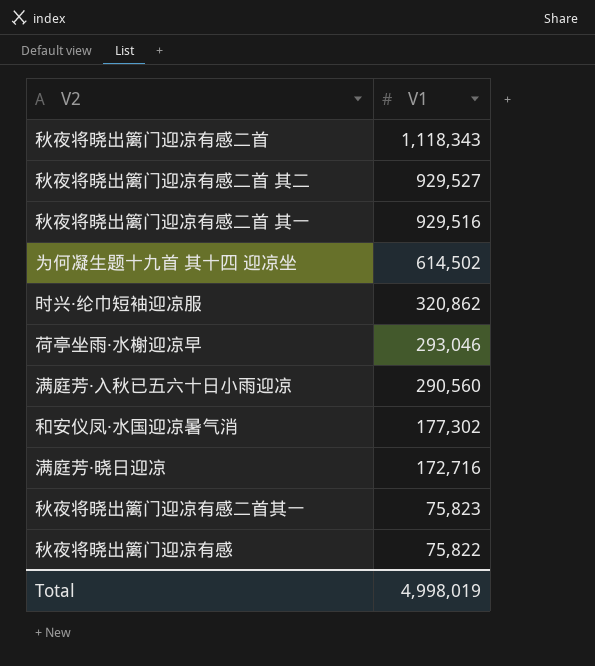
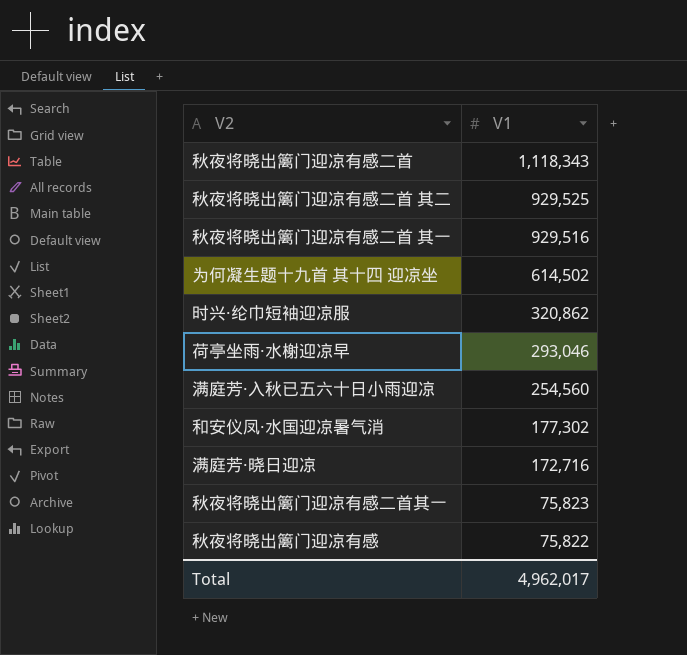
秋夜将晓出篱门迎凉有感二首 其二 | V1: 929,527 -> 929,525
满庭芳·入秋已五六十日小雨迎凉 | V1: 290,560 -> 254,560
Total | V1: 4,998,019 -> 4,962,017

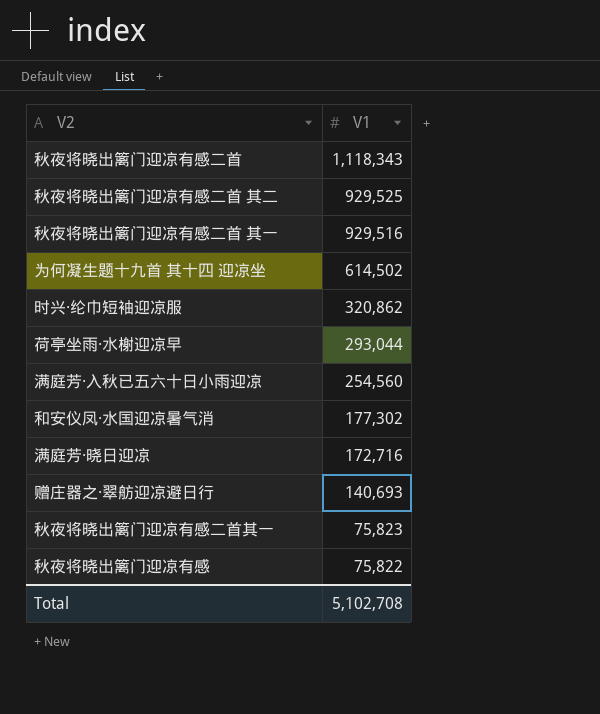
荷亭坐雨·水榭迎凉早 | V1: 293,046 -> 293,044
row 赠庄器之·翠舫迎凉避日行: none -> 140,693
Total | V1: 4,962,017 -> 5,102,708

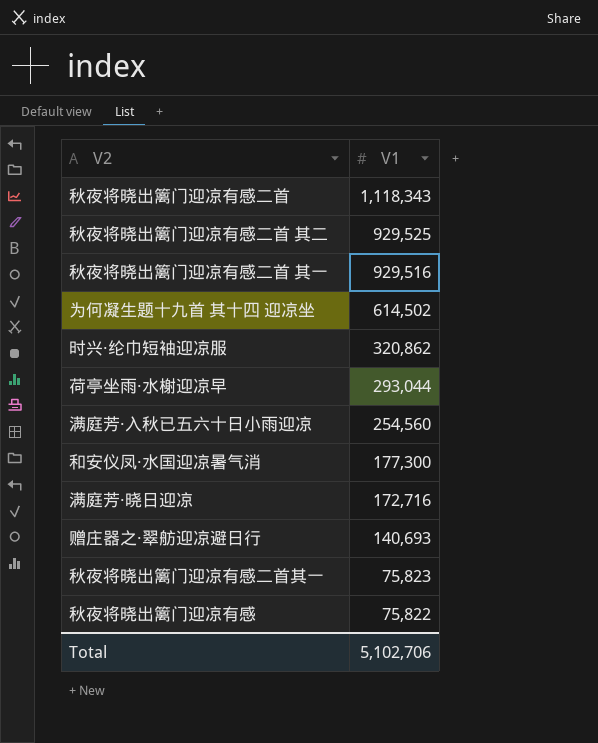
和安仪凤·水国迎凉暑气消 | V1: 177,302 -> 177,300
Total | V1: 5,102,708 -> 5,102,706

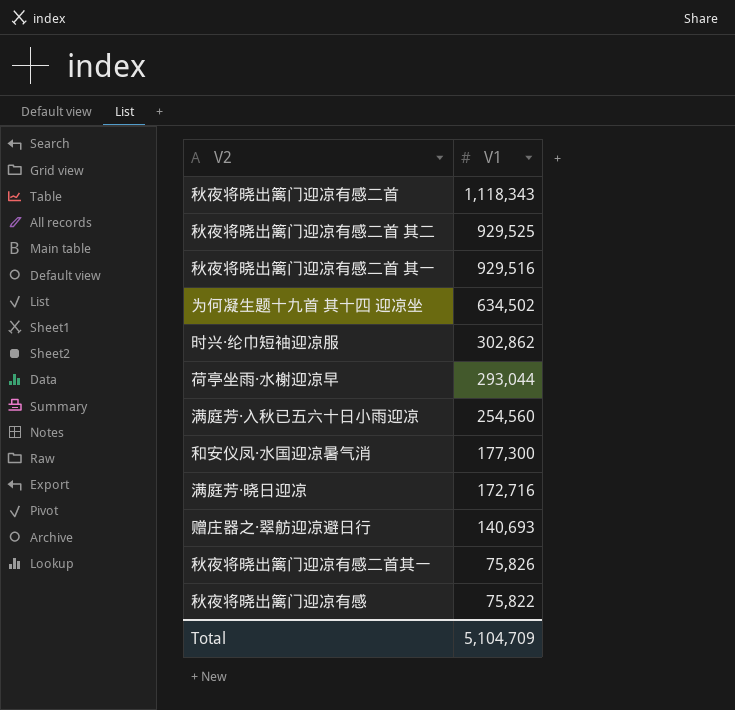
为何凝生题十九首 其十四 迎凉坐 | V1: 614,502 -> 634,502
时兴·纶巾短袖迎凉服 | V1: 320,862 -> 302,862
秋夜将晓出篱门迎凉有感二首其一 | V1: 75,823 -> 75,826
Total | V1: 5,102,706 -> 5,104,709

